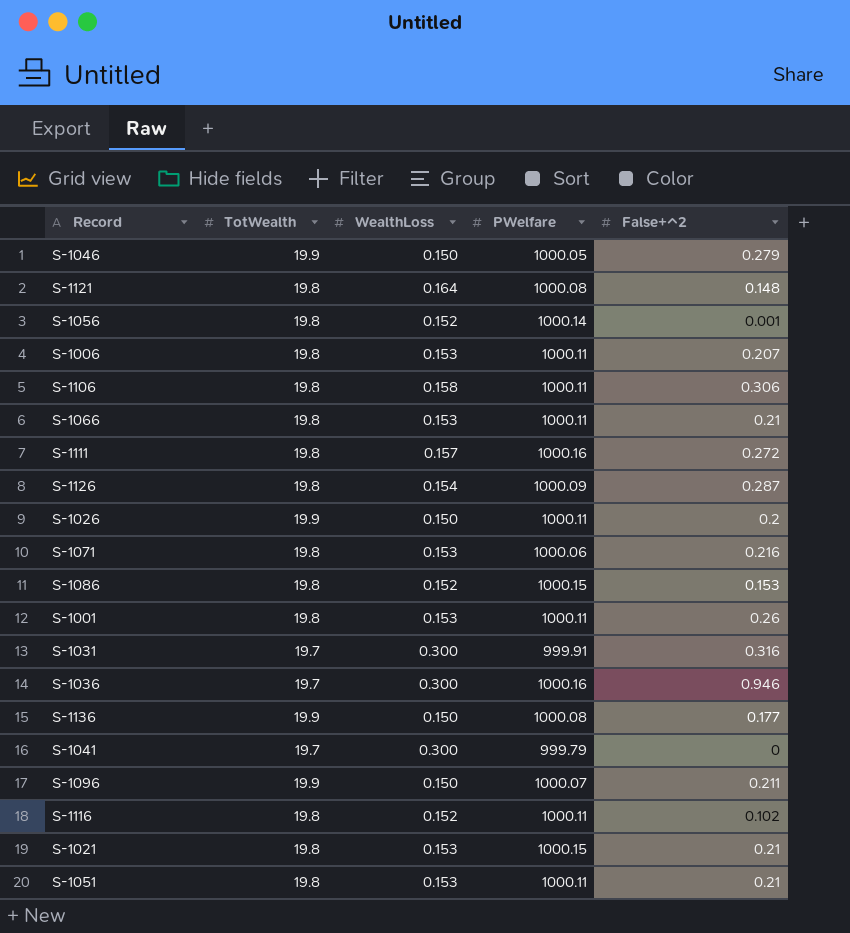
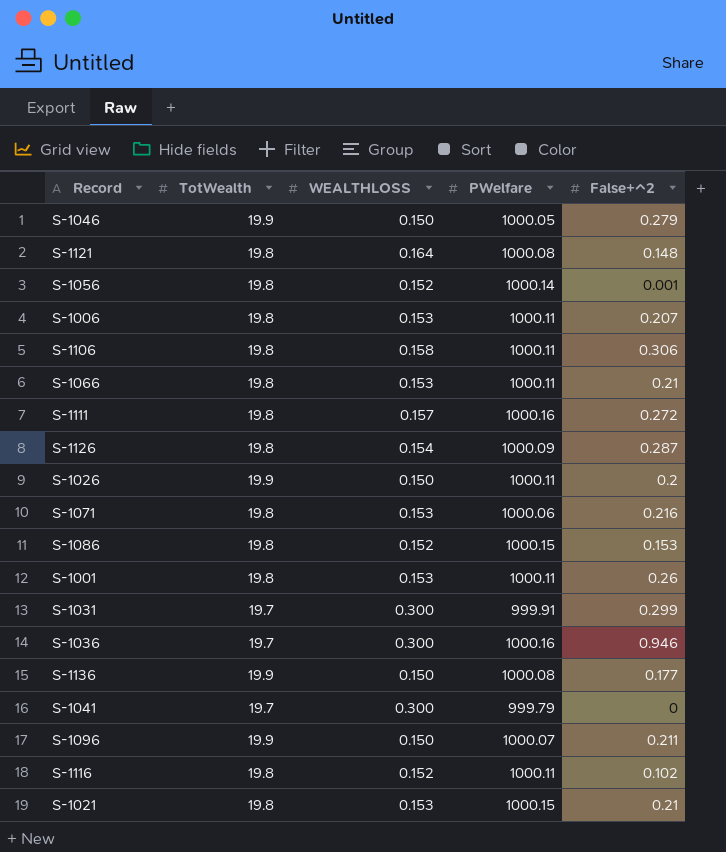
column name: WealthLoss -> WEALTHLOSS
row S-1051: 19.8 | 0.153 | 1000.11 | 0.21 -> none
S-1031 | False+^2: 0.316 -> 0.299

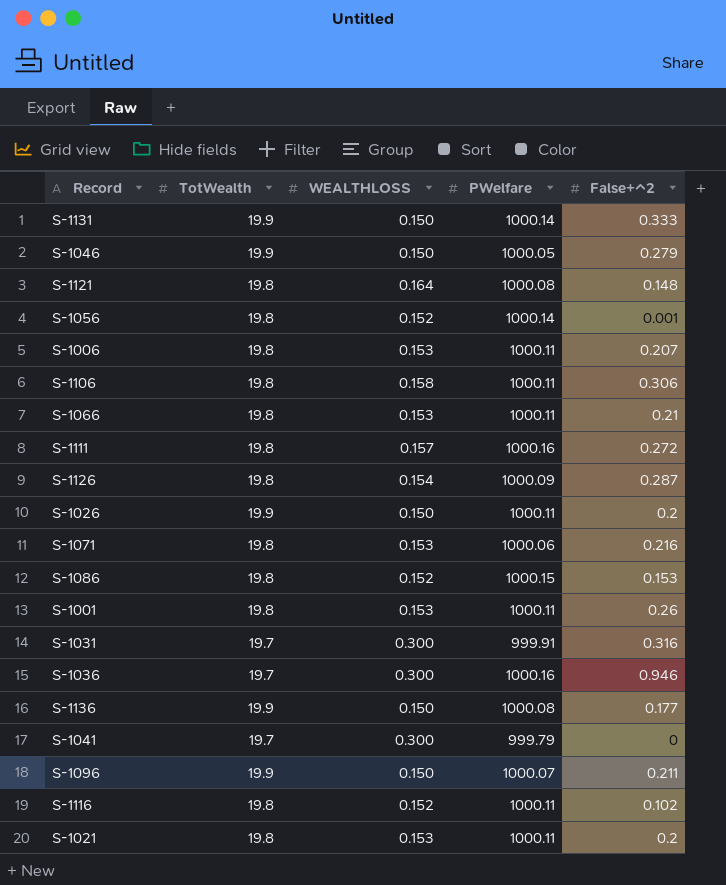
row S-1131: none -> 19.9 | 0.150 | 1000.14 | 0.333
S-1031 | False+^2: 0.299 -> 0.316
S-1021 | PWelfare: 1000.15 -> 1000.11
S-1021 | False+^2: 0.21 -> 0.2

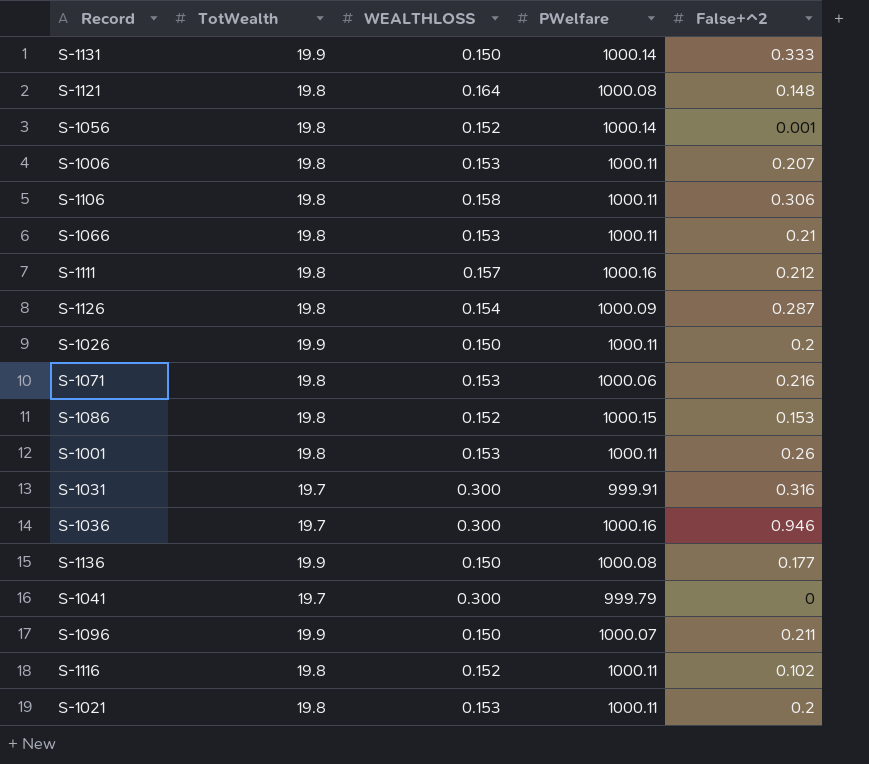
row S-1046: 19.9 | 0.150 | 1000.05 | 0.279 -> none
S-1111 | False+^2: 0.272 -> 0.212

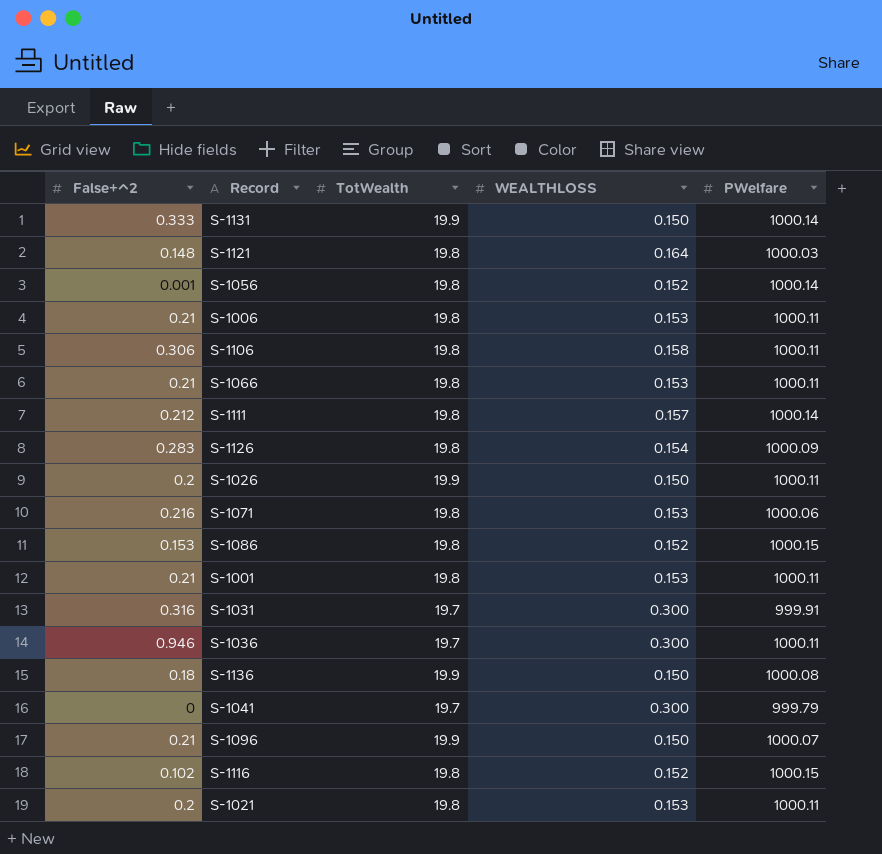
column False+^2 | position: 5 -> 1
S-1121 | PWelfare: 1000.08 -> 1000.03
S-1006 | False+^2: 0.207 -> 0.21
S-1111 | PWelfare: 1000.16 -> 1000.14
S-1126 | False+^2: 0.287 -> 0.283
S-1001 | False+^2: 0.26 -> 0.21
S-1036 | PWelfare: 1000.16 -> 1000.11
S-1136 | False+^2: 0.177 -> 0.18
S-1096 | False+^2: 0.211 -> 0.21
S-1116 | PWelfare: 1000.11 -> 1000.15

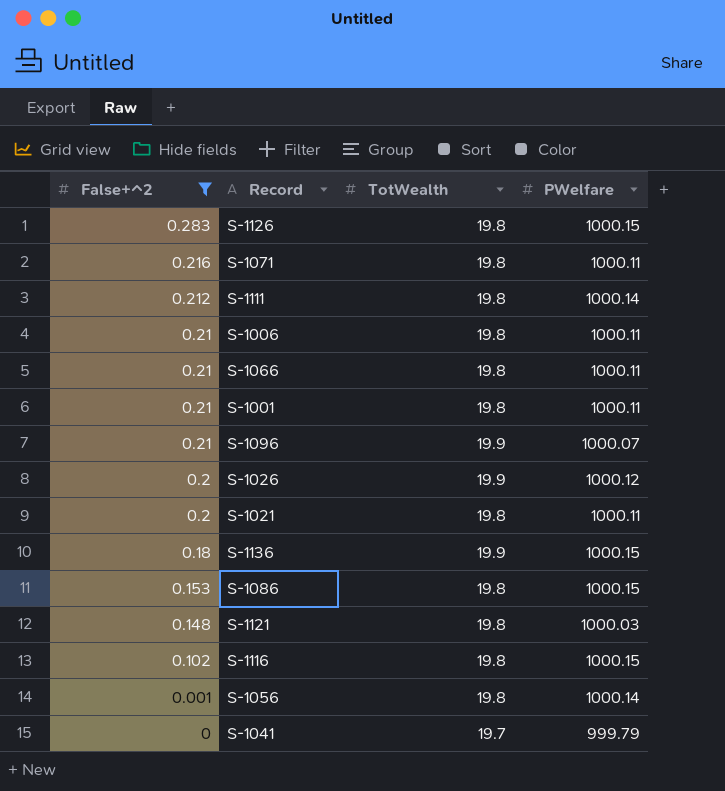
filter: none -> False+^2 <= 0.283
row order: none -> False+^2 descending
column WEALTHLOSS | position: 4 -> none
S-1126 | PWelfare: 1000.09 -> 1000.15
S-1071 | PWelfare: 1000.06 -> 1000.11
S-1026 | PWelfare: 1000.11 -> 1000.12
S-1136 | PWelfare: 1000.08 -> 1000.15

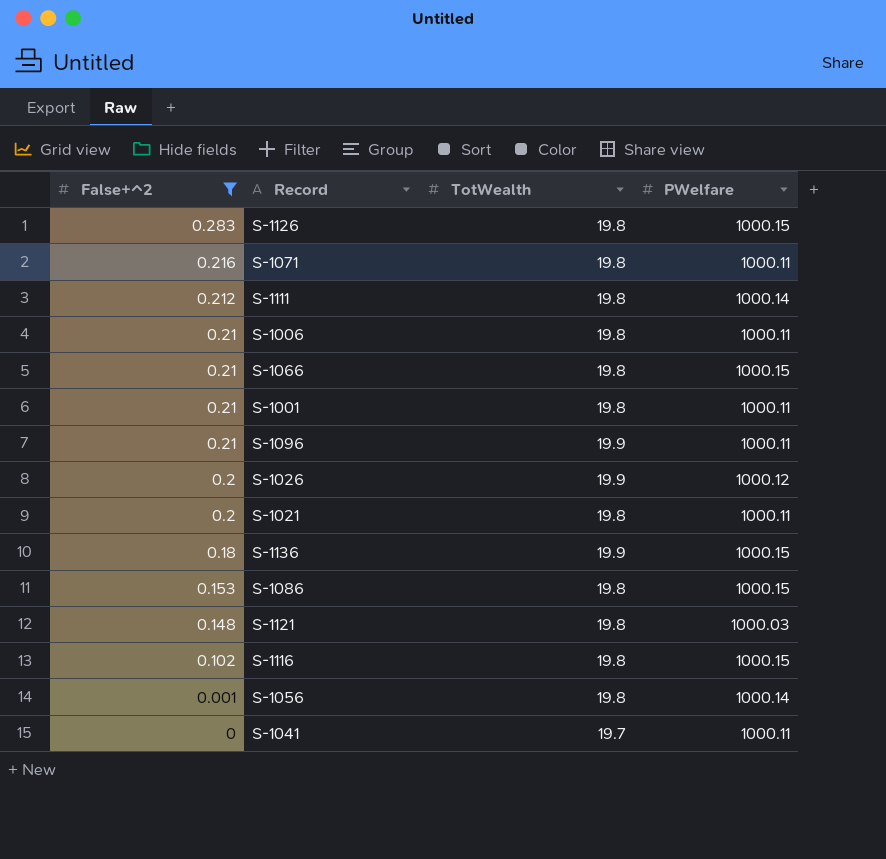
S-1066 | PWelfare: 1000.11 -> 1000.15
S-1096 | PWelfare: 1000.07 -> 1000.11
S-1041 | PWelfare: 999.79 -> 1000.11

